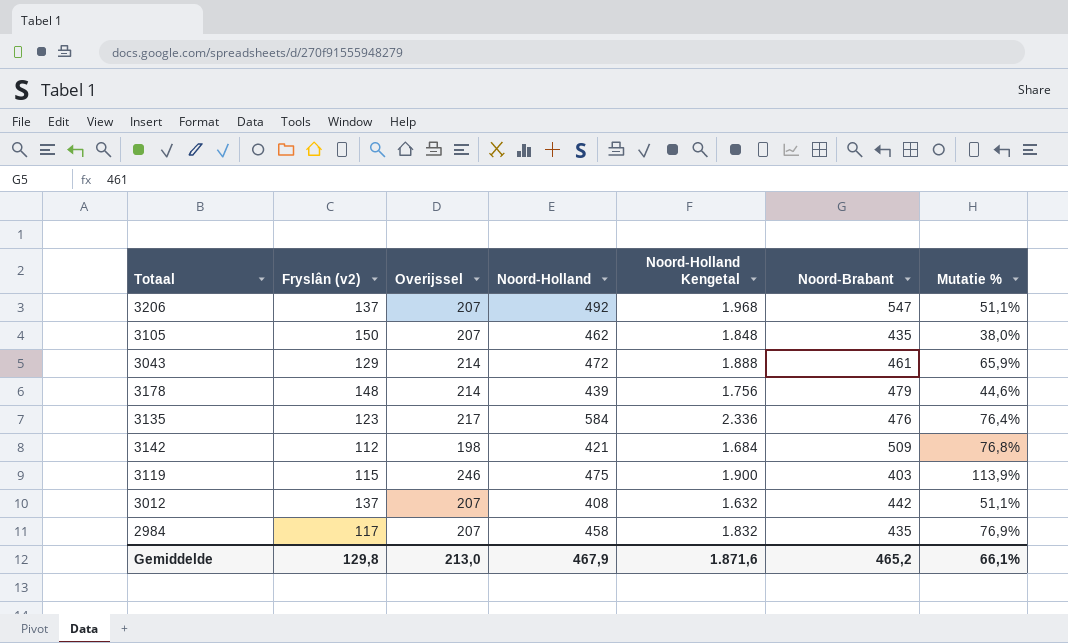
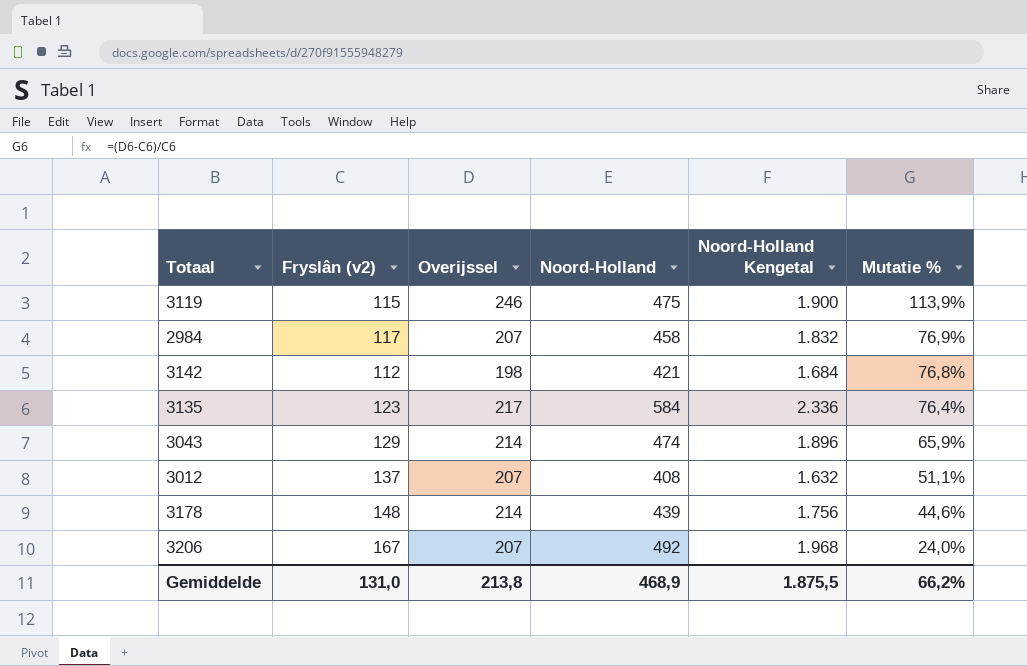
row order: none -> Mutatie % descending
column Noord-Brabant | position: 6 -> none
row 3105: 150 | 207 | 462 | 1.848 | 435 | 38,0% -> none
3043 | Noord-Holland: 472 -> 474
3043 | Noord-Holland Kengetal: 1.888 -> 1.896
3206 | Fryslân (v2): 137 -> 167
3206 | Mutatie %: 51,1% -> 24,0%
Gemiddelde | Fryslân (v2): 129,8 -> 131,0
Gemiddelde | Overijssel: 213,0 -> 213,8
Gemiddelde | Noord-Holland: 467,9 -> 468,9
Gemiddelde | Noord-Holland Kengetal: 1.871,6 -> 1.875,5
Gemiddelde | Mutatie %: 66,1% -> 66,2%

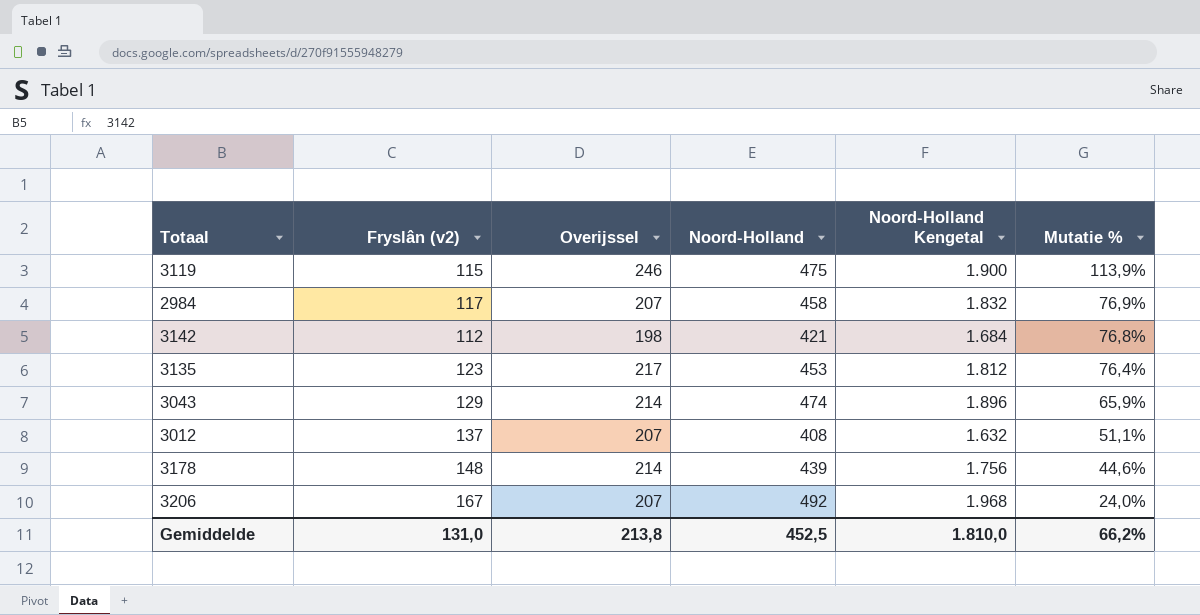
3135 | Noord-Holland: 584 -> 453
3135 | Noord-Holland Kengetal: 2.336 -> 1.812
Gemiddelde | Noord-Holland: 468,9 -> 452,5
Gemiddelde | Noord-Holland Kengetal: 1.875,5 -> 1.810,0

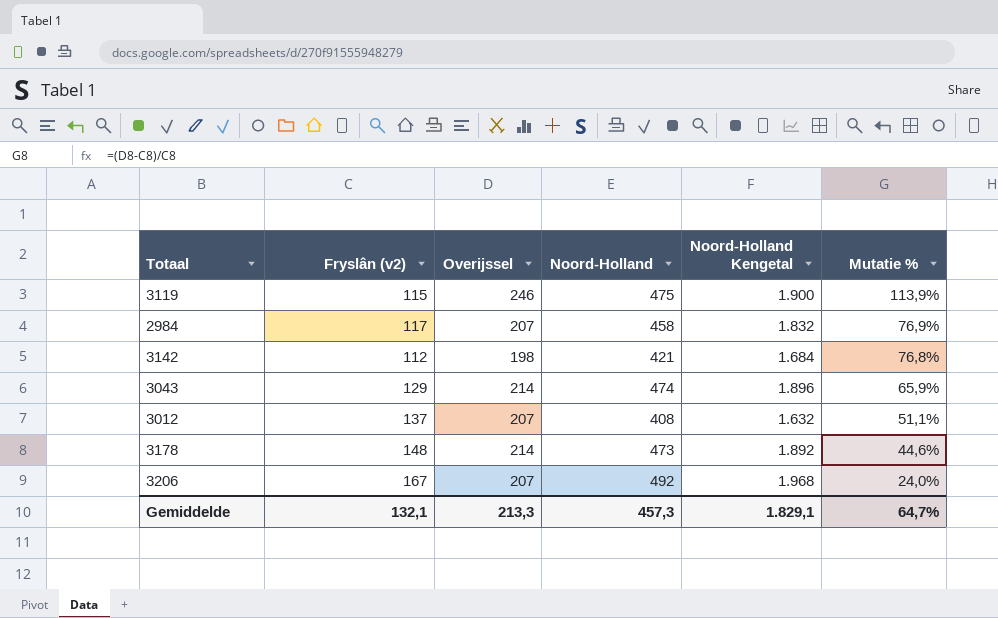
row 3135: 123 | 217 | 453 | 1.812 | 76,4% -> none
3178 | Noord-Holland: 439 -> 473
3178 | Noord-Holland Kengetal: 1.756 -> 1.892
Gemiddelde | Fryslân (v2): 131,0 -> 132,1
Gemiddelde | Overijssel: 213,8 -> 213,3
Gemiddelde | Noord-Holland: 452,5 -> 457,3
Gemiddelde | Noord-Holland Kengetal: 1.810,0 -> 1.829,1
Gemiddelde | Mutatie %: 66,2% -> 64,7%

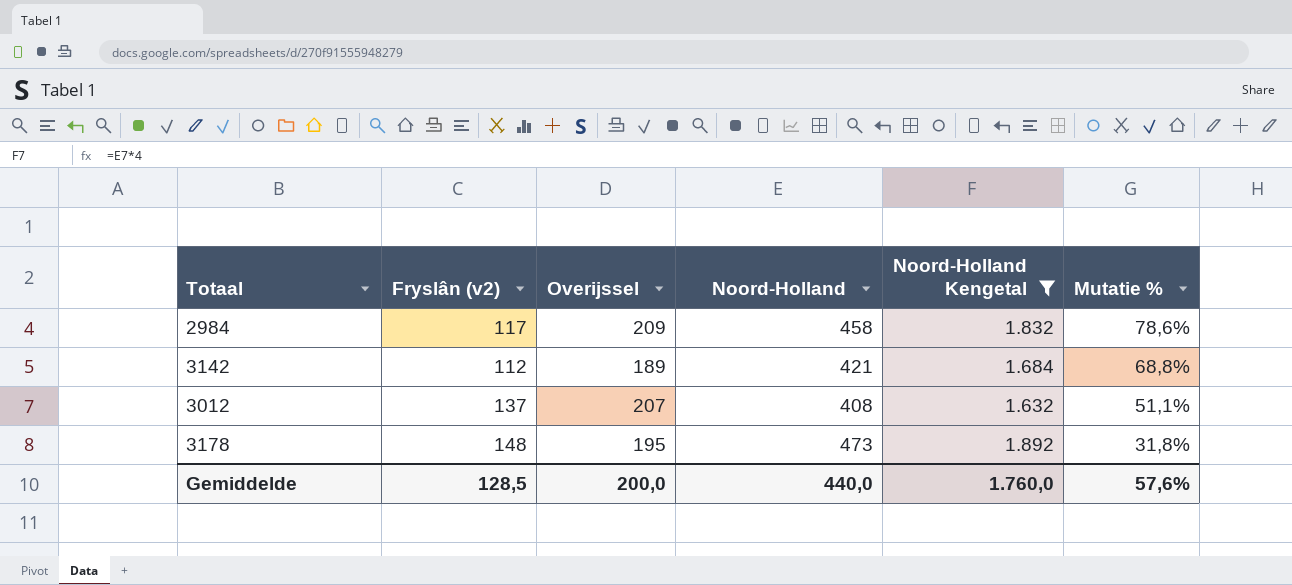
filter: none -> Noord-Holland Kengetal <= 1.892
2984 | Overijssel: 207 -> 209
2984 | Mutatie %: 76,9% -> 78,6%
3142 | Overijssel: 198 -> 189
3142 | Mutatie %: 76,8% -> 68,8%
3178 | Overijssel: 214 -> 195
3178 | Mutatie %: 44,6% -> 31,8%
Gemiddelde | Fryslân (v2): 132,1 -> 128,5
Gemiddelde | Overijssel: 213,3 -> 200,0
Gemiddelde | Noord-Holland: 457,3 -> 440,0
Gemiddelde | Noord-Holland Kengetal: 1.829,1 -> 1.760,0
Gemiddelde | Mutatie %: 64,7% -> 57,6%

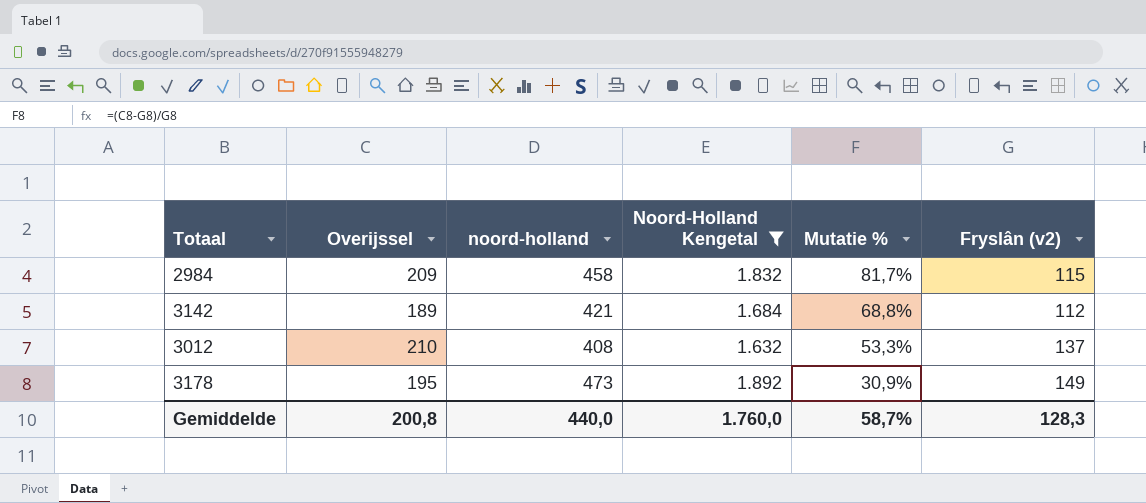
column name: Noord-Holland -> noord-holland
column Fryslân (v2) | position: 2 -> 6
2984 | Mutatie %: 78,6% -> 81,7%
2984 | Fryslân (v2): 117 -> 115
3012 | Overijssel: 207 -> 210
3012 | Mutatie %: 51,1% -> 53,3%
3178 | Mutatie %: 31,8% -> 30,9%
3178 | Fryslân (v2): 148 -> 149
Gemiddelde | Overijssel: 200,0 -> 200,8
Gemiddelde | Mutatie %: 57,6% -> 58,7%
Gemiddelde | Fryslân (v2): 128,5 -> 128,3

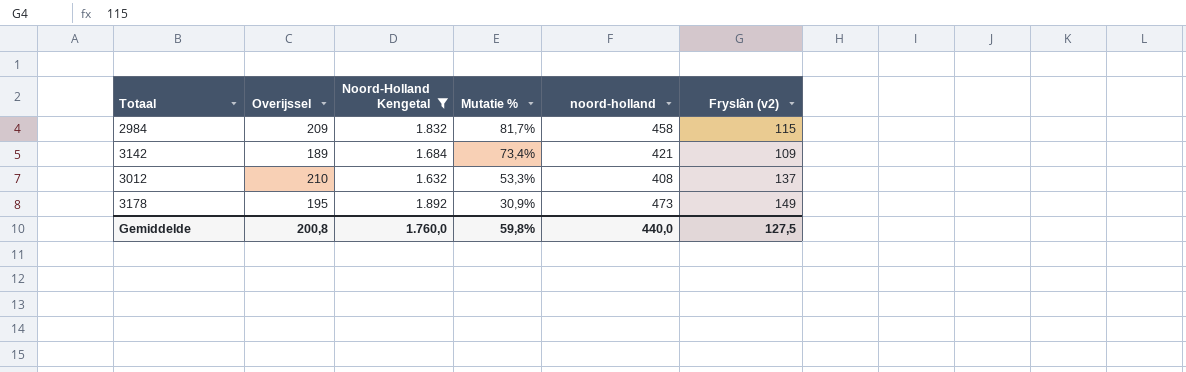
column noord-holland | position: 3 -> 5
3142 | Mutatie %: 68,8% -> 73,4%
3142 | Fryslân (v2): 112 -> 109
Gemiddelde | Mutatie %: 58,7% -> 59,8%
Gemiddelde | Fryslân (v2): 128,3 -> 127,5

